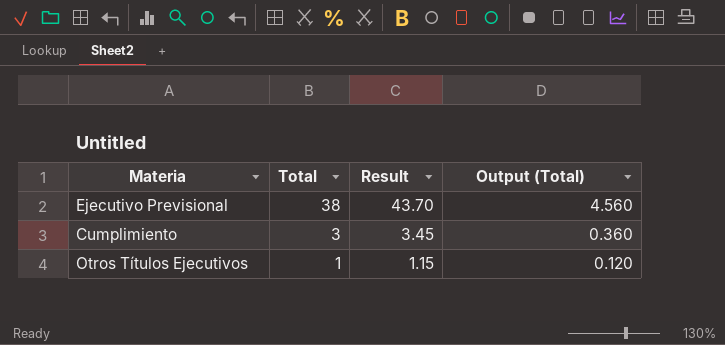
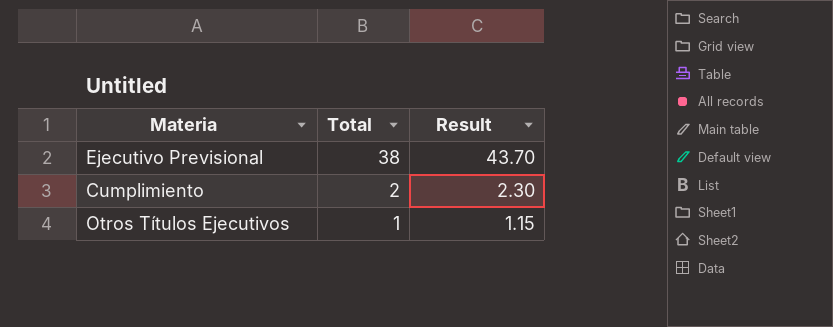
column Output (Total) | formula: [Total] * 0.12 -> none
Cumplimiento | Total: 3 -> 2
Cumplimiento | Result: 3.45 -> 2.30

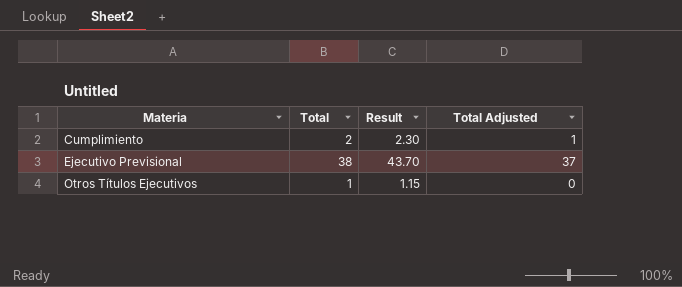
row order: Total descending -> Materia ascending
column Total Adjusted | formula: none -> [Total] - 1

